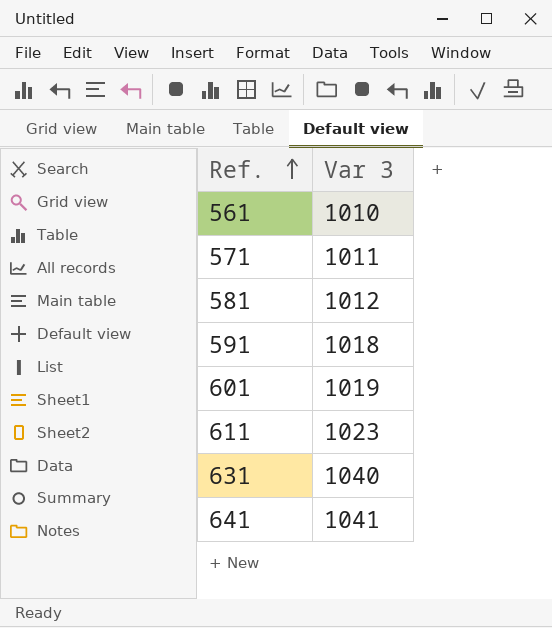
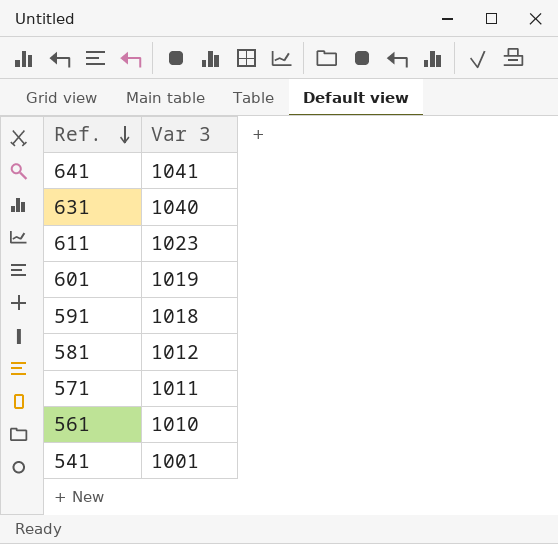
row order: Ref. ascending -> Ref. descending
row 541: none -> 1001

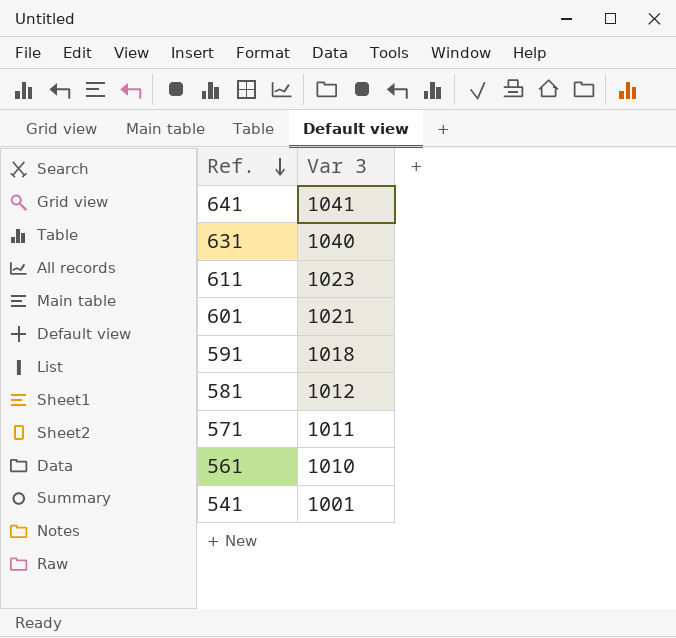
601 | Var 3: 1019 -> 1021

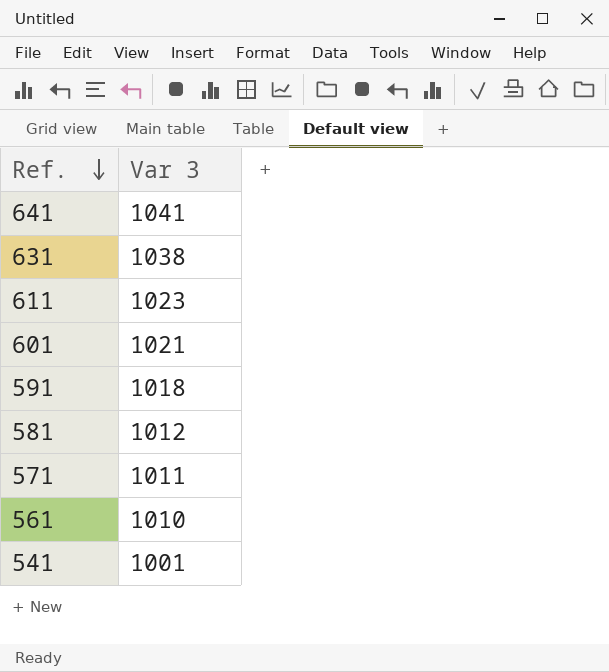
631 | Var 3: 1040 -> 1038

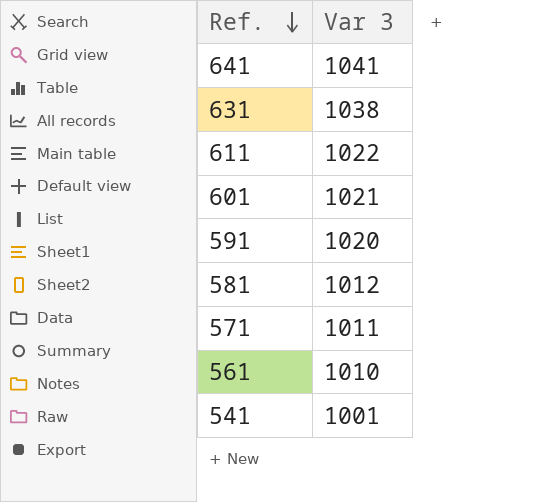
611 | Var 3: 1023 -> 1022
591 | Var 3: 1018 -> 1020

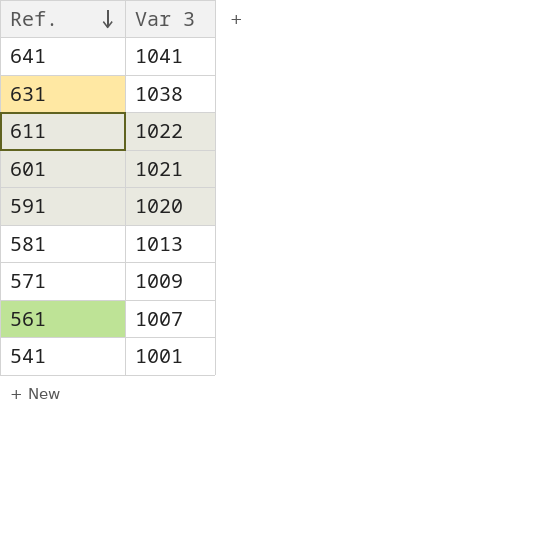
581 | Var 3: 1012 -> 1013
571 | Var 3: 1011 -> 1009
561 | Var 3: 1010 -> 1007

